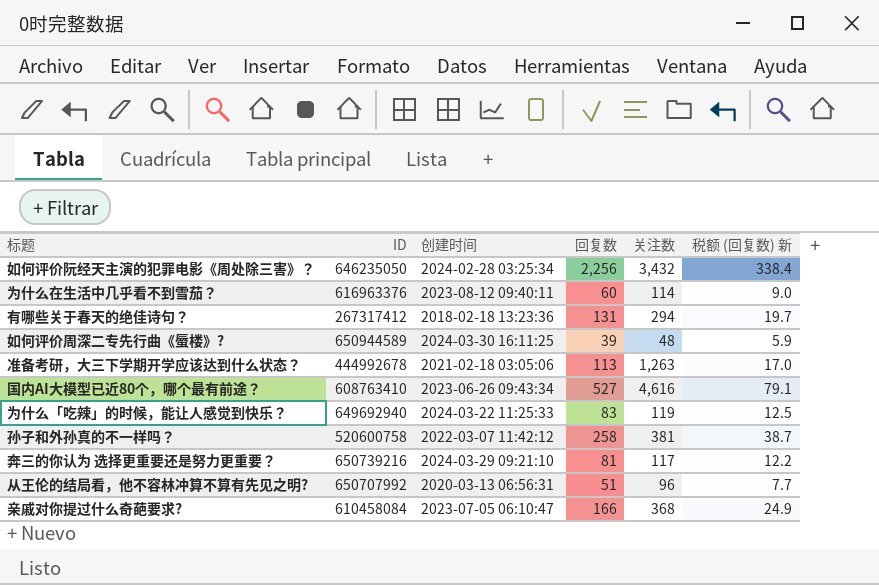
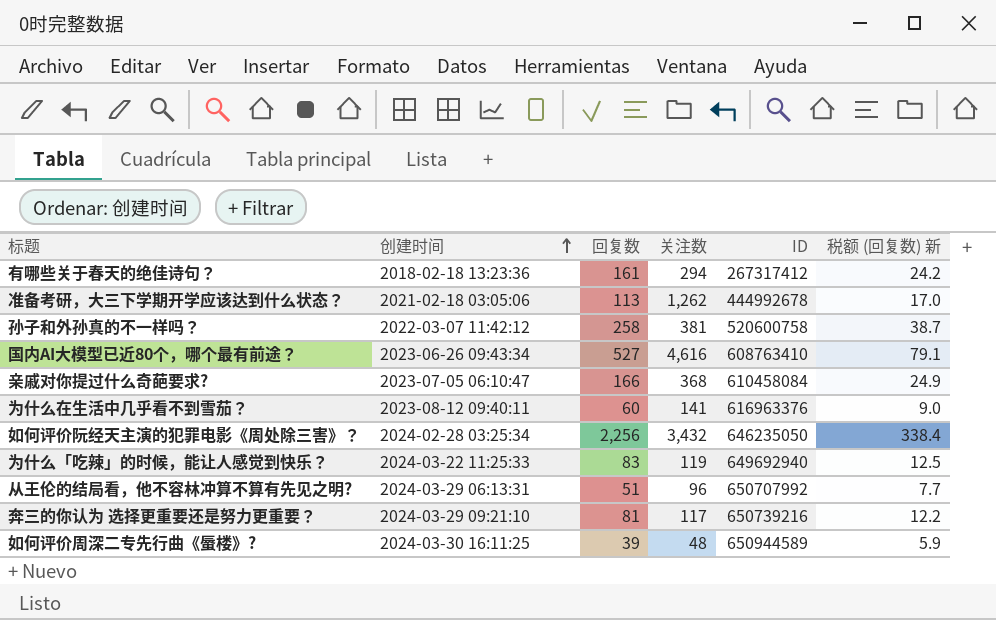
row order: none -> 创建时间 ascending
column ID | position: 2 -> 5
有哪些关于春天的绝佳诗句？ | 回复数: 131 -> 161
有哪些关于春天的绝佳诗句？ | 税额 (回复数) 新: 19.7 -> 24.2
准备考研，大三下学期开学应该达到什么状态？ | 关注数: 1,263 -> 1,262
为什么在生活中几乎看不到雪茄？ | 关注数: 114 -> 141
从王伦的结局看，他不容林冲算不算有先见之明? | 创建时间: 2020-03-13 06:56:31 -> 2024-03-29 06:13:31

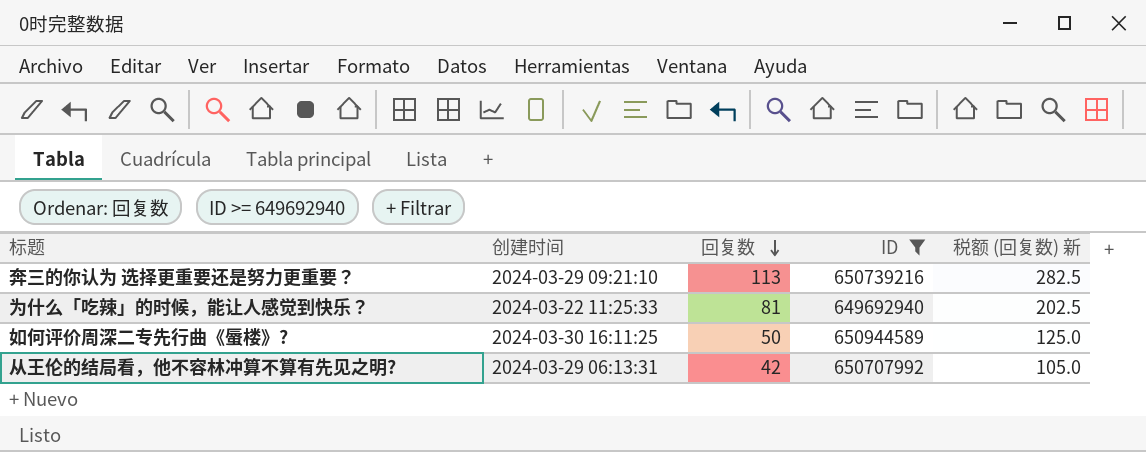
filter: none -> ID >= 649692940
row order: 创建时间 ascending -> 回复数 descending
column 关注数 | position: 4 -> none
column 税额 (回复数) 新 | formula: [回复数] * 0.15 -> [回复数] * 2.5
奔三的你认为 选择更重要还是努力更重要？ | 回复数: 81 -> 113
为什么「吃辣」的时候，能让人感觉到快乐？ | 回复数: 83 -> 81
如何评价周深二专先行曲《蜃楼》? | 回复数: 39 -> 50
从王伦的结局看，他不容林冲算不算有先见之明? | 回复数: 51 -> 42

